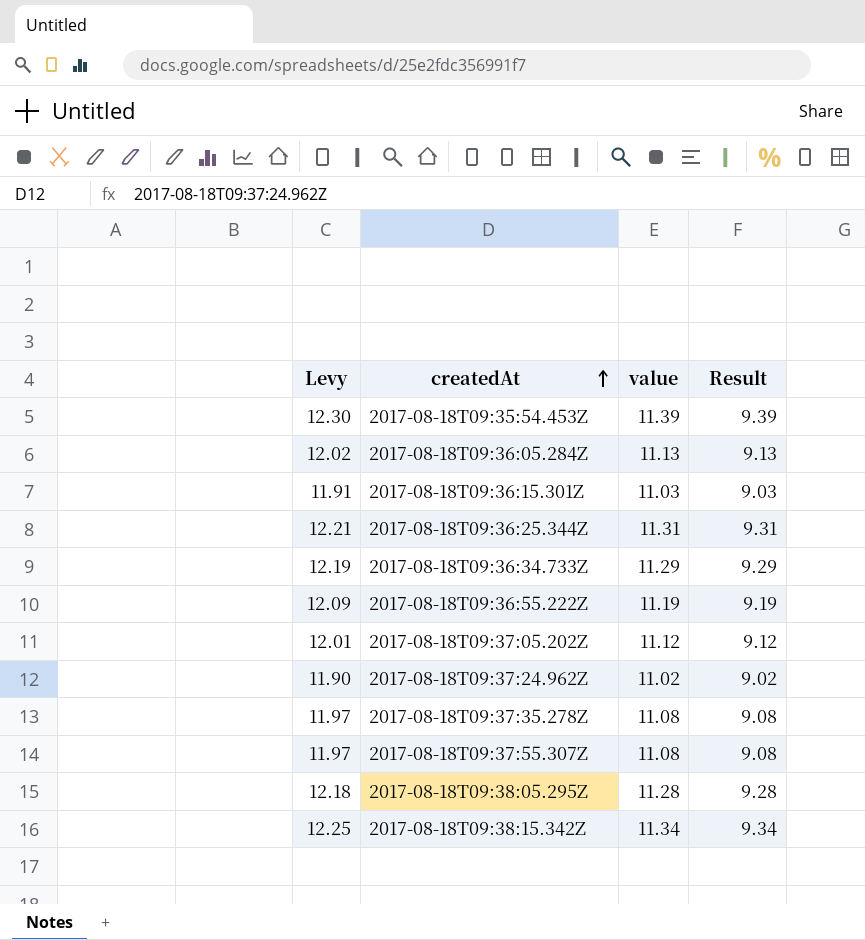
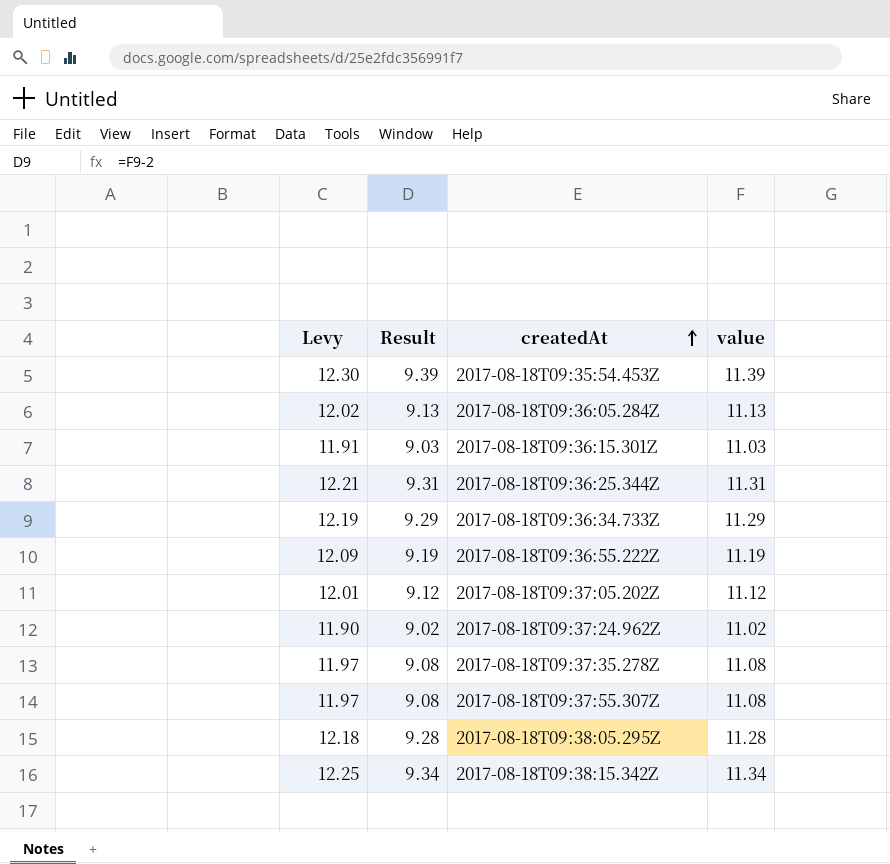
column Result | position: 4 -> 2

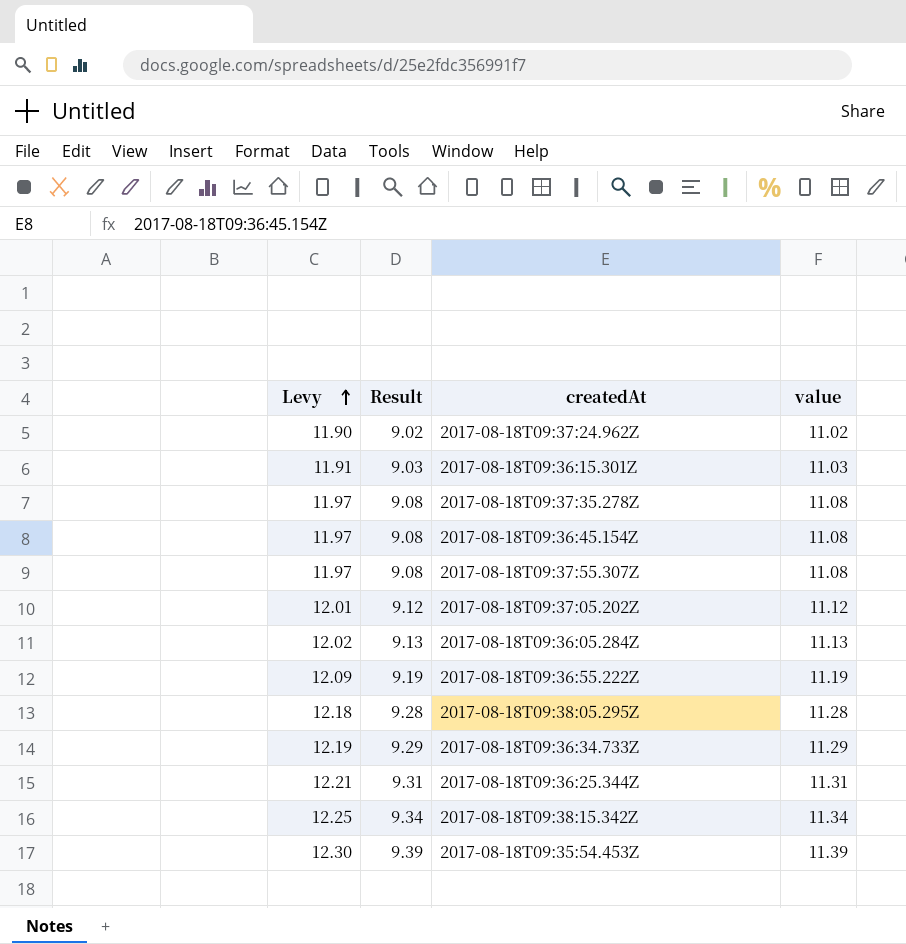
row order: createdAt ascending -> Levy ascending
row 2017-08-18T09:36:45.154Z: none -> 11.97 | 9.08 | 11.08

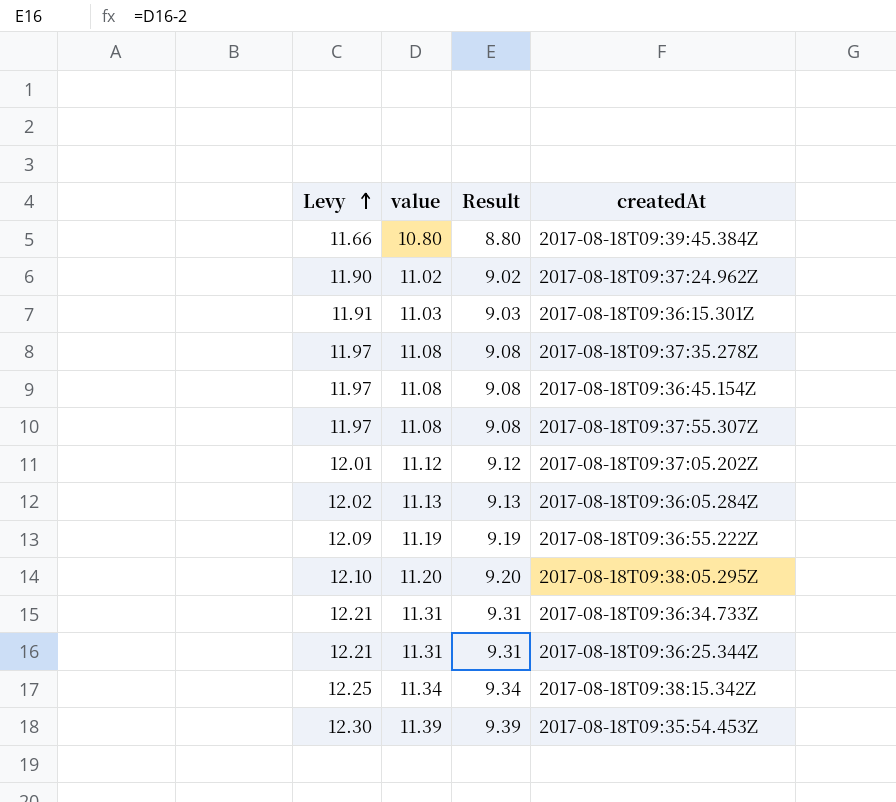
column value | position: 4 -> 2
row 2017-08-18T09:39:45.384Z: none -> 11.66 | 10.80 | 8.80
2017-08-18T09:38:05.295Z | Levy: 12.18 -> 12.10
2017-08-18T09:38:05.295Z | value: 11.28 -> 11.20
2017-08-18T09:38:05.295Z | Result: 9.28 -> 9.20
2017-08-18T09:36:34.733Z | Levy: 12.19 -> 12.21
2017-08-18T09:36:34.733Z | value: 11.29 -> 11.31
2017-08-18T09:36:34.733Z | Result: 9.29 -> 9.31

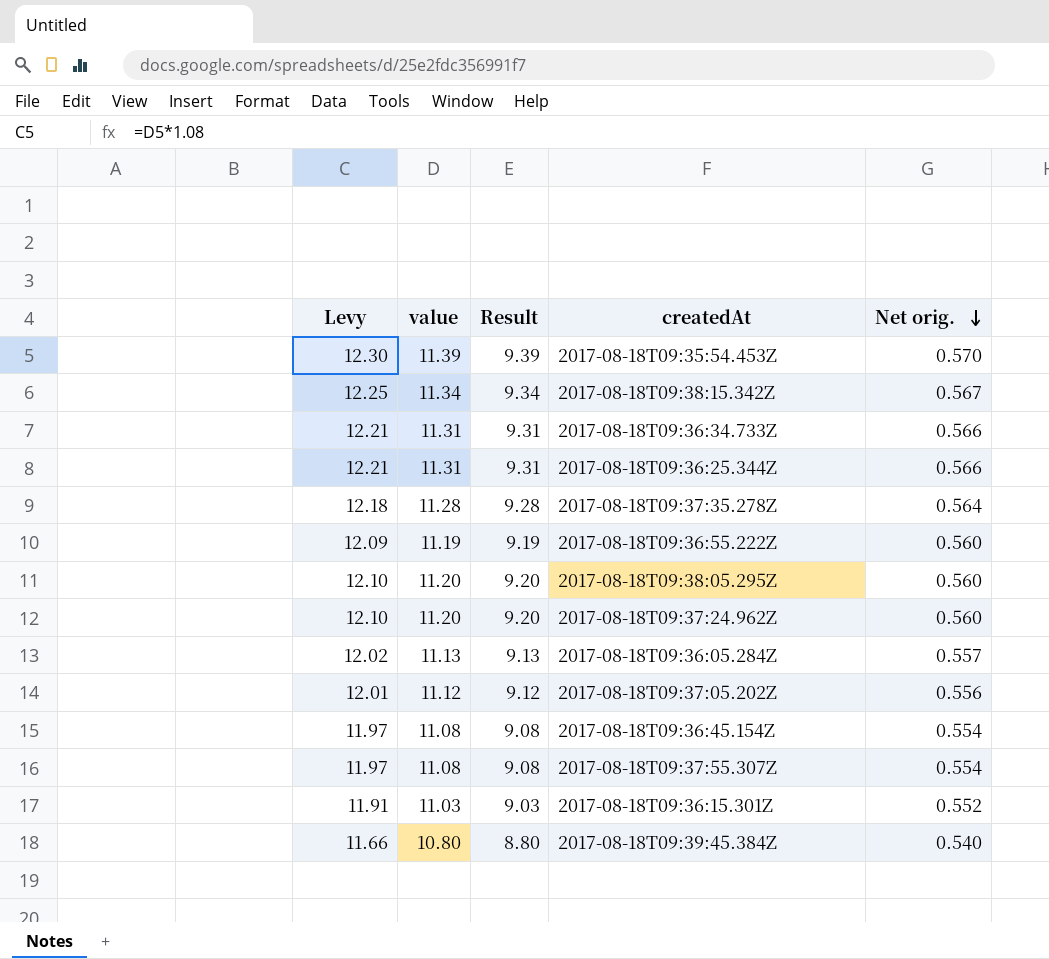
row order: Levy ascending -> Net orig. descending
column Net orig. | formula: none -> [value] * 0.05
2017-08-18T09:37:35.278Z | Levy: 11.97 -> 12.18
2017-08-18T09:37:35.278Z | value: 11.08 -> 11.28
2017-08-18T09:37:35.278Z | Result: 9.08 -> 9.28
2017-08-18T09:37:24.962Z | Levy: 11.90 -> 12.10
2017-08-18T09:37:24.962Z | value: 11.02 -> 11.20
2017-08-18T09:37:24.962Z | Result: 9.02 -> 9.20

